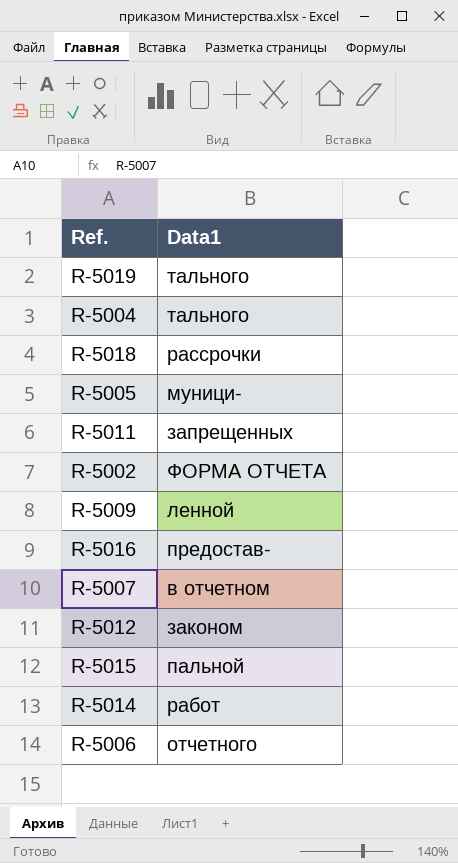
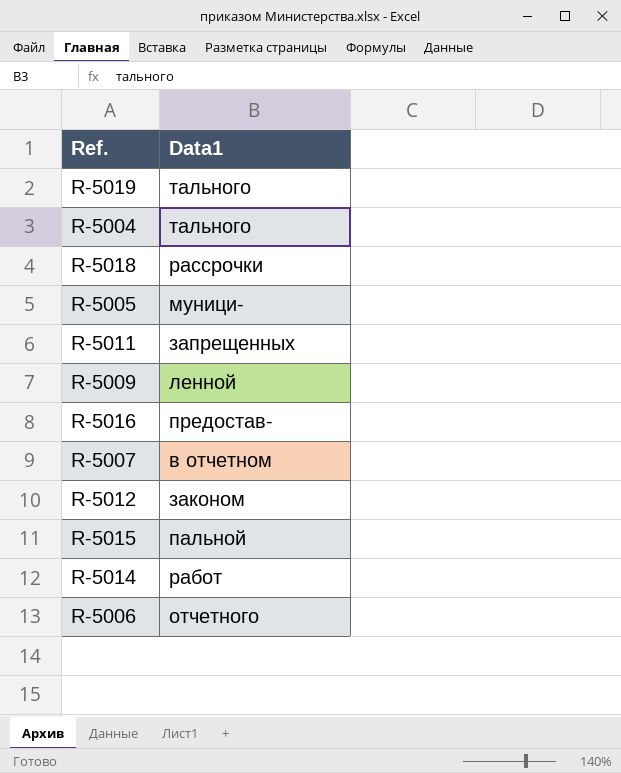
row R-5002: ФОРМА ОТЧЕТА -> none

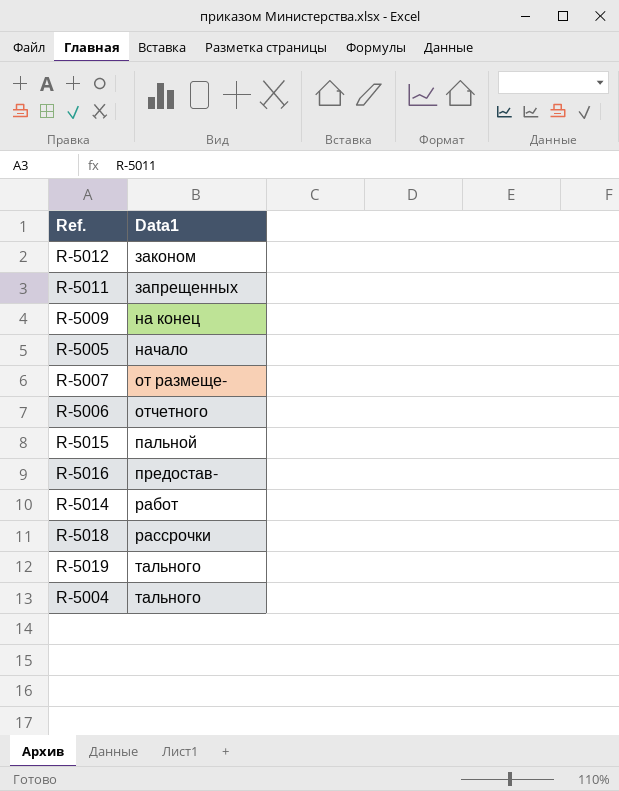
row order: none -> Data1 ascending
R-5009 | Data1: ленной -> на конец
R-5005 | Data1: муници- -> начало
R-5007 | Data1: в отчетном -> от размеще-

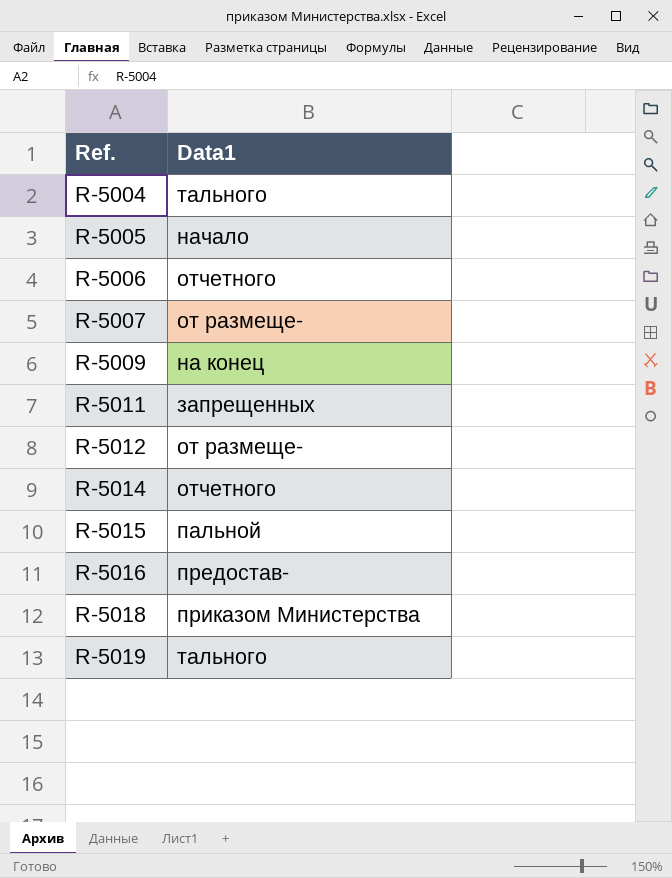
row order: Data1 ascending -> Ref. ascending
R-5012 | Data1: законом -> от размеще-
R-5014 | Data1: работ -> отчетного
R-5018 | Data1: рассрочки -> приказом Министерства

